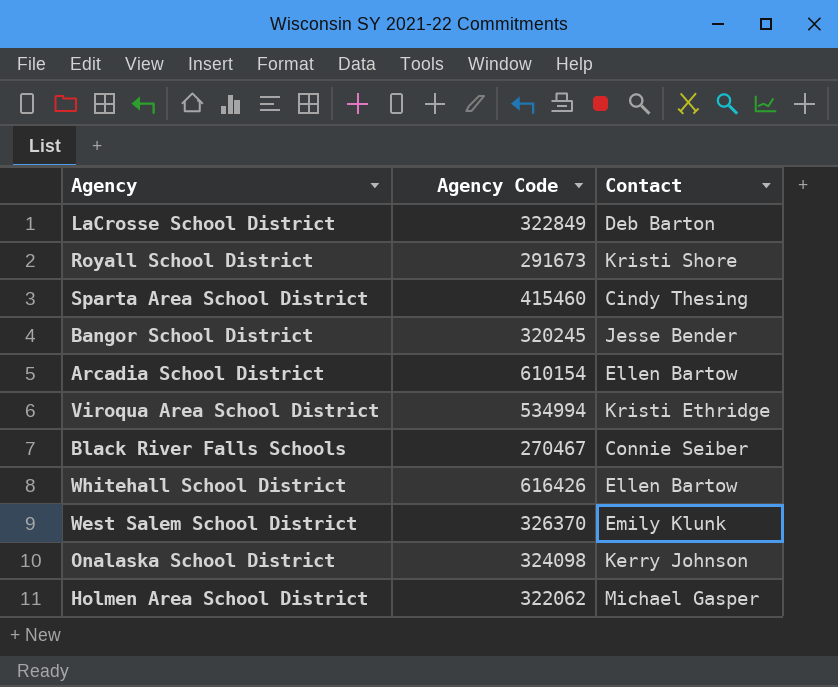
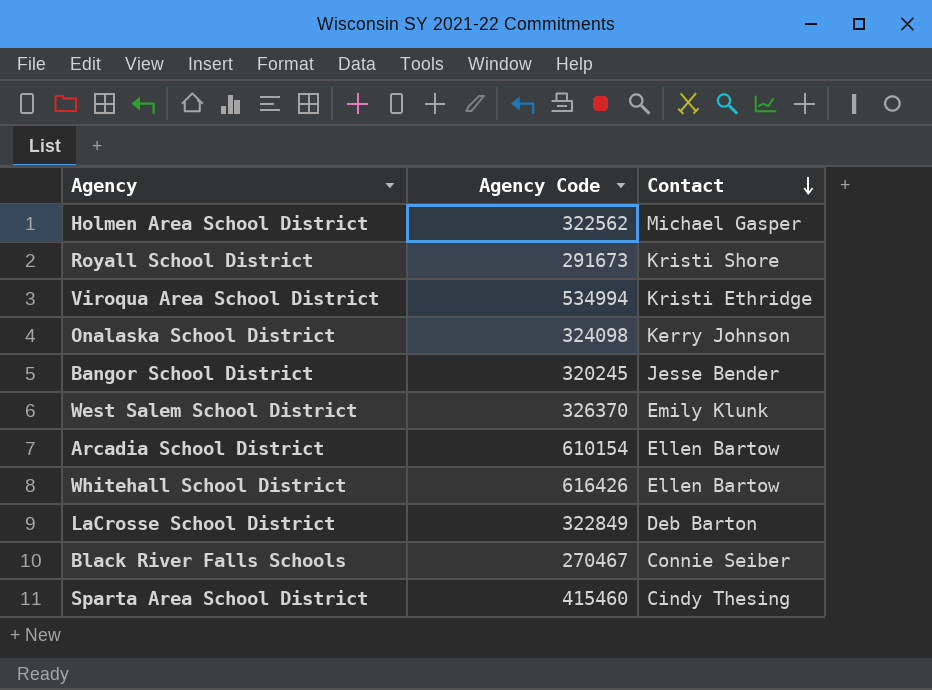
row order: none -> Contact descending
Holmen Area School District | Agency Code: 322062 -> 322562

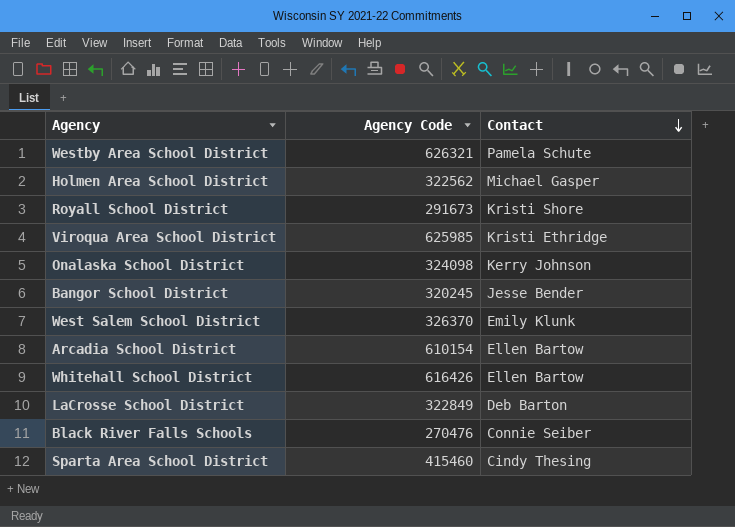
row Westby Area School District: none -> 626321 | Pamela Schute
Viroqua Area School District | Agency Code: 534994 -> 625985
Black River Falls Schools | Agency Code: 270467 -> 270476

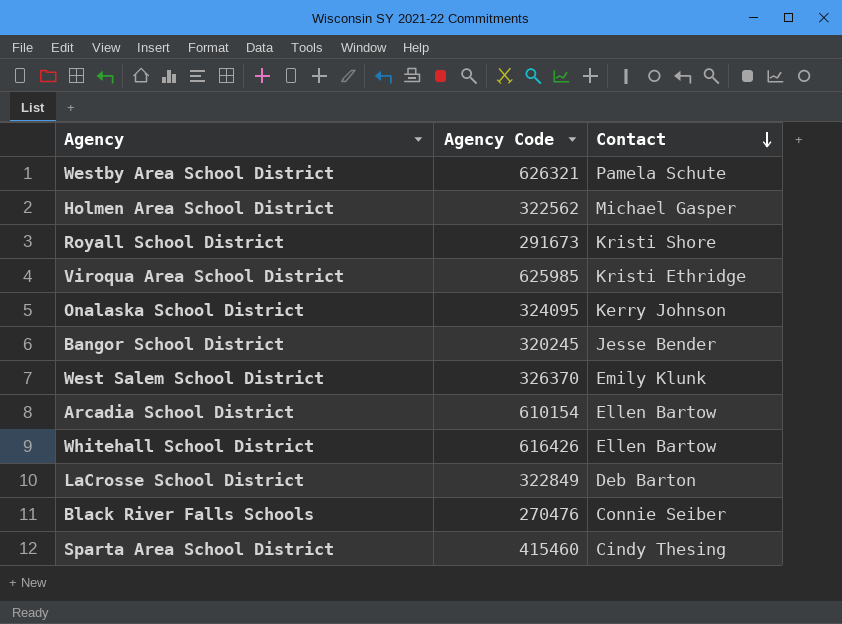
Onalaska School District | Agency Code: 324098 -> 324095

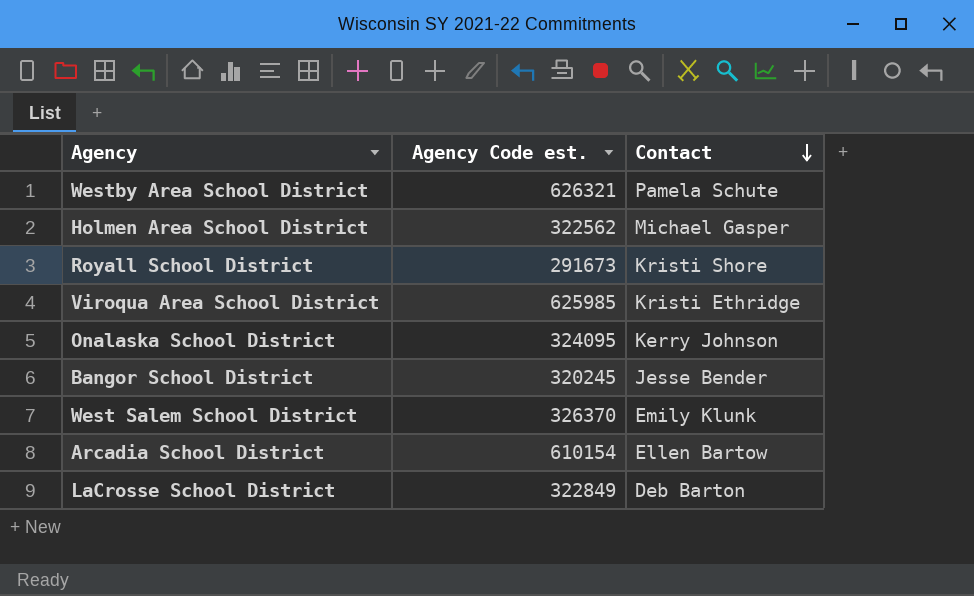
column name: Agency Code -> Agency Code est.
row Whitehall School District: 616426 | Ellen Bartow -> none
row Black River Falls Schools: 270476 | Connie Seiber -> none
row Sparta Area School District: 415460 | Cindy Thesing -> none

